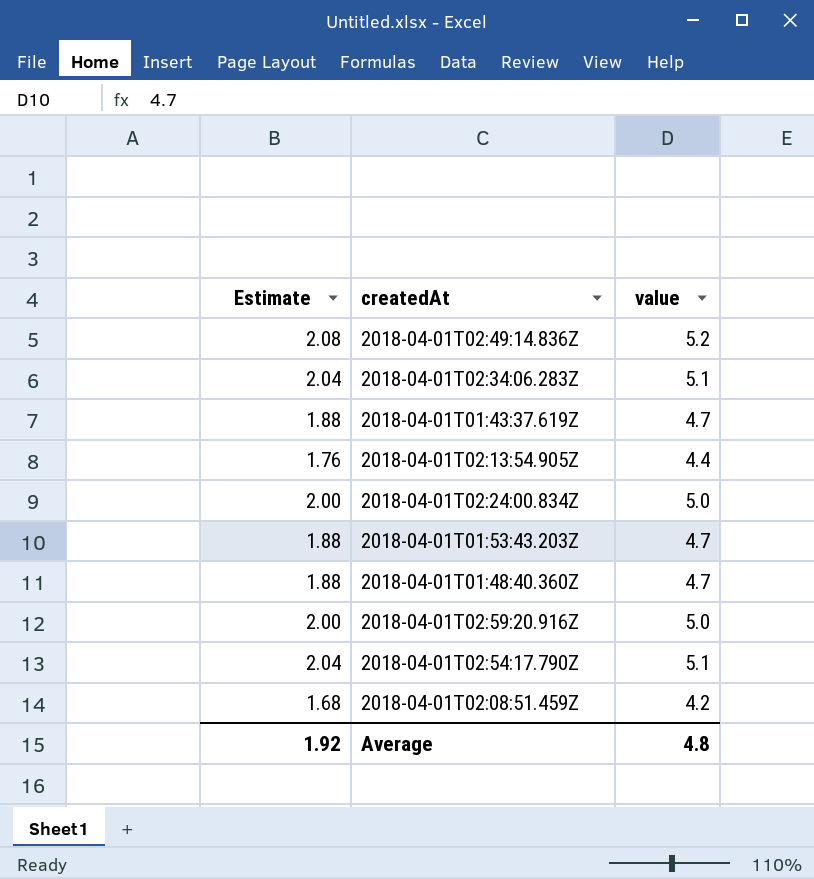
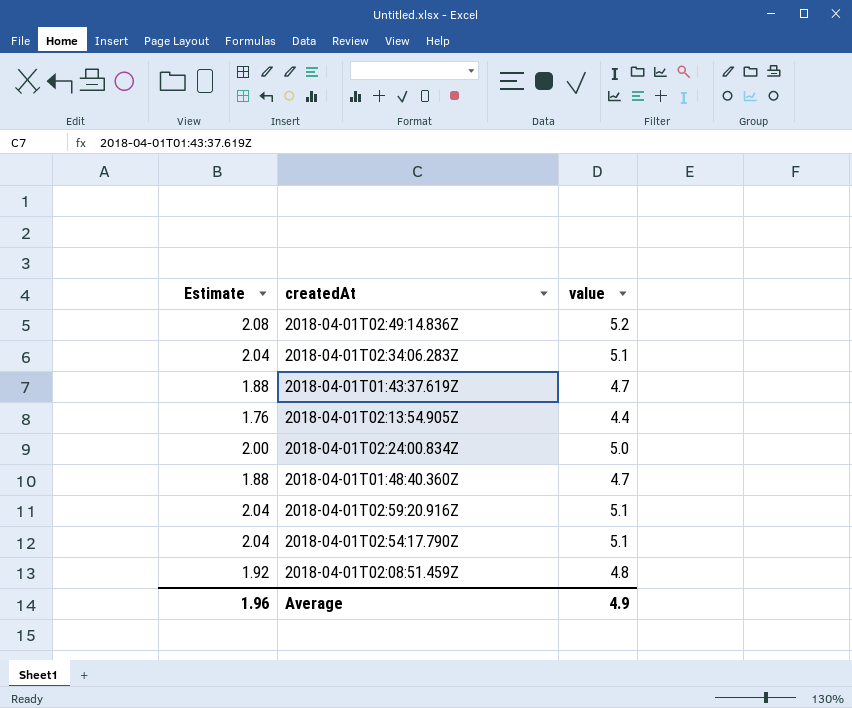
row 2018-04-01T01:53:43.203Z: 1.88 | 4.7 -> none
2018-04-01T02:59:20.916Z | Estimate: 2.00 -> 2.04
2018-04-01T02:59:20.916Z | value: 5.0 -> 5.1
2018-04-01T02:08:51.459Z | Estimate: 1.68 -> 1.92
2018-04-01T02:08:51.459Z | value: 4.2 -> 4.8
Average | Estimate: 1.92 -> 1.96
Average | value: 4.8 -> 4.9

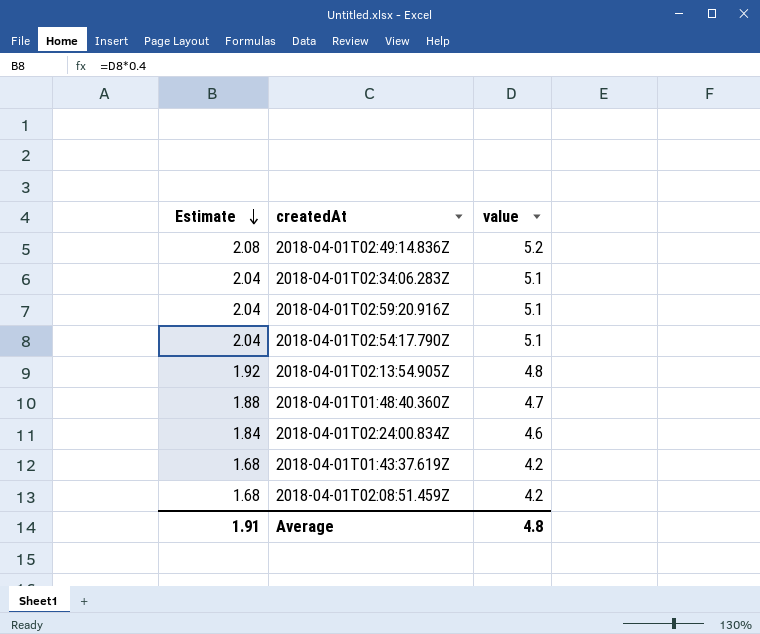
row order: none -> Estimate descending
2018-04-01T02:13:54.905Z | Estimate: 1.76 -> 1.92
2018-04-01T02:13:54.905Z | value: 4.4 -> 4.8
2018-04-01T02:24:00.834Z | Estimate: 2.00 -> 1.84
2018-04-01T02:24:00.834Z | value: 5.0 -> 4.6
2018-04-01T01:43:37.619Z | Estimate: 1.88 -> 1.68
2018-04-01T01:43:37.619Z | value: 4.7 -> 4.2
2018-04-01T02:08:51.459Z | Estimate: 1.92 -> 1.68
2018-04-01T02:08:51.459Z | value: 4.8 -> 4.2
Average | Estimate: 1.96 -> 1.91
Average | value: 4.9 -> 4.8

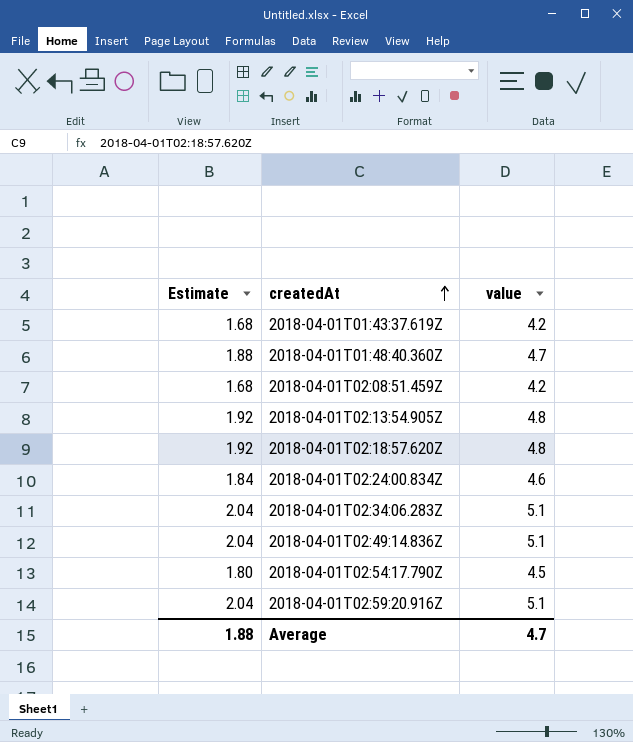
row order: Estimate descending -> createdAt ascending
row 2018-04-01T02:18:57.620Z: none -> 1.92 | 4.8
2018-04-01T02:49:14.836Z | Estimate: 2.08 -> 2.04
2018-04-01T02:49:14.836Z | value: 5.2 -> 5.1
2018-04-01T02:54:17.790Z | Estimate: 2.04 -> 1.80
2018-04-01T02:54:17.790Z | value: 5.1 -> 4.5
Average | Estimate: 1.91 -> 1.88
Average | value: 4.8 -> 4.7

